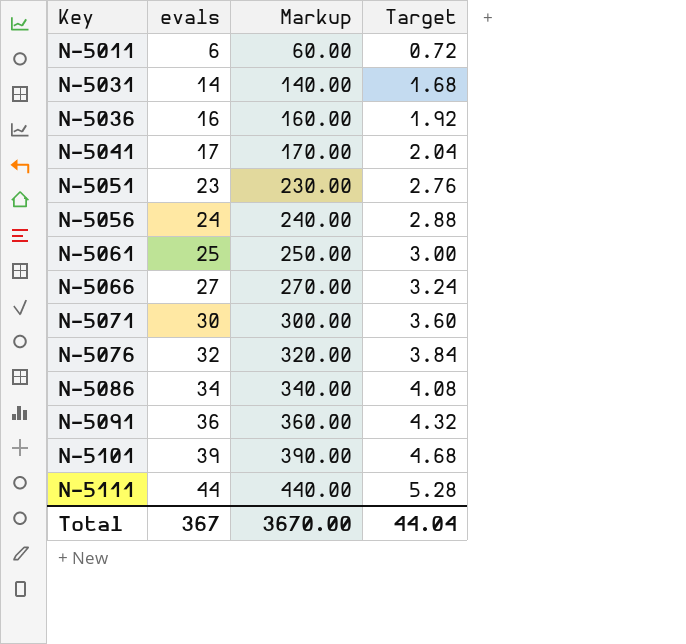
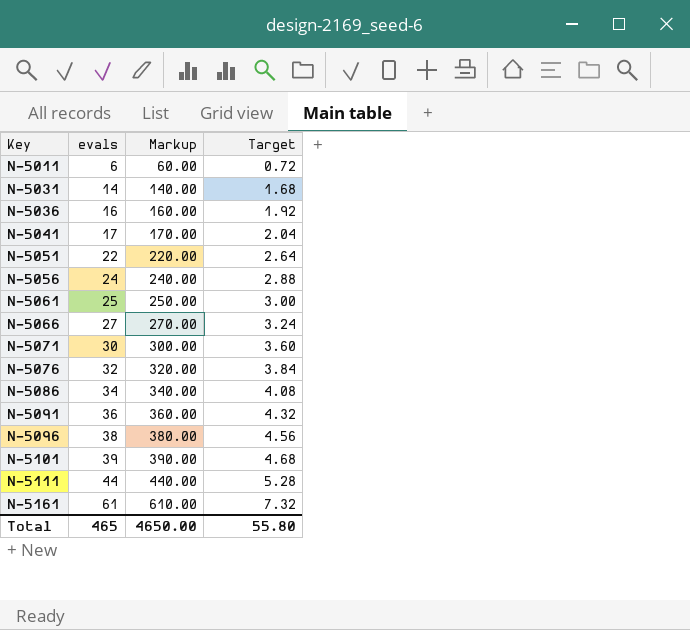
N-5051 | evals: 23 -> 22
N-5051 | Markup: 230.00 -> 220.00
N-5051 | Target: 2.76 -> 2.64
row N-5096: none -> 38 | 380.00 | 4.56
row N-5161: none -> 61 | 610.00 | 7.32
Total | evals: 367 -> 465
Total | Markup: 3670.00 -> 4650.00
Total | Target: 44.04 -> 55.80

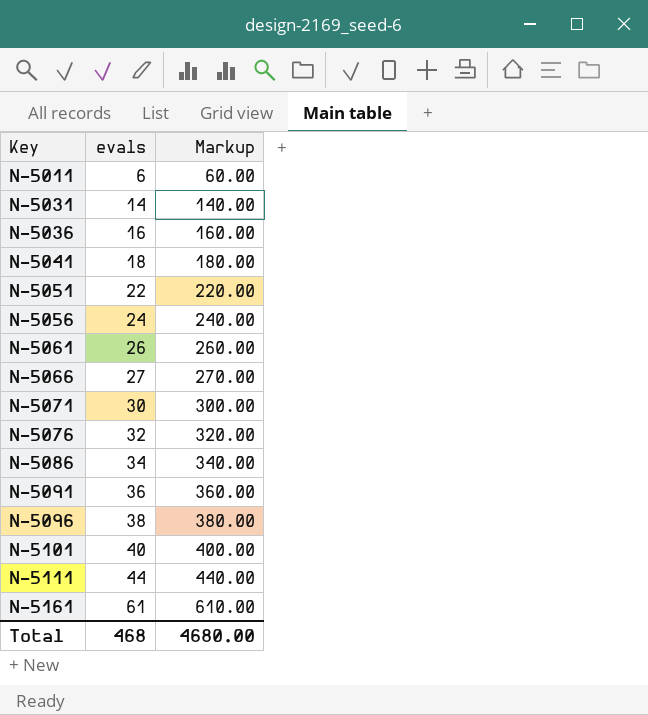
column Target | formula: [evals] * 0.12 -> none
N-5041 | evals: 17 -> 18
N-5041 | Markup: 170.00 -> 180.00
N-5061 | evals: 25 -> 26
N-5061 | Markup: 250.00 -> 260.00
N-5101 | evals: 39 -> 40
N-5101 | Markup: 390.00 -> 400.00
Total | evals: 465 -> 468
Total | Markup: 4650.00 -> 4680.00

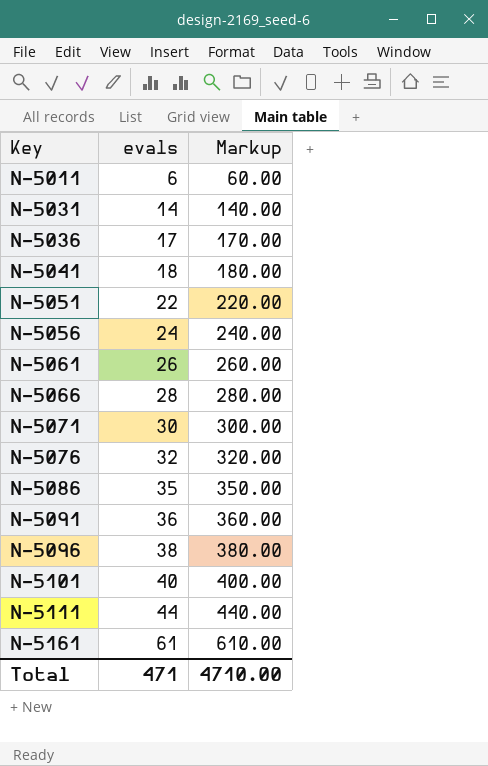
N-5036 | evals: 16 -> 17
N-5036 | Markup: 160.00 -> 170.00
N-5066 | evals: 27 -> 28
N-5066 | Markup: 270.00 -> 280.00
N-5086 | evals: 34 -> 35
N-5086 | Markup: 340.00 -> 350.00
Total | evals: 468 -> 471
Total | Markup: 4680.00 -> 4710.00

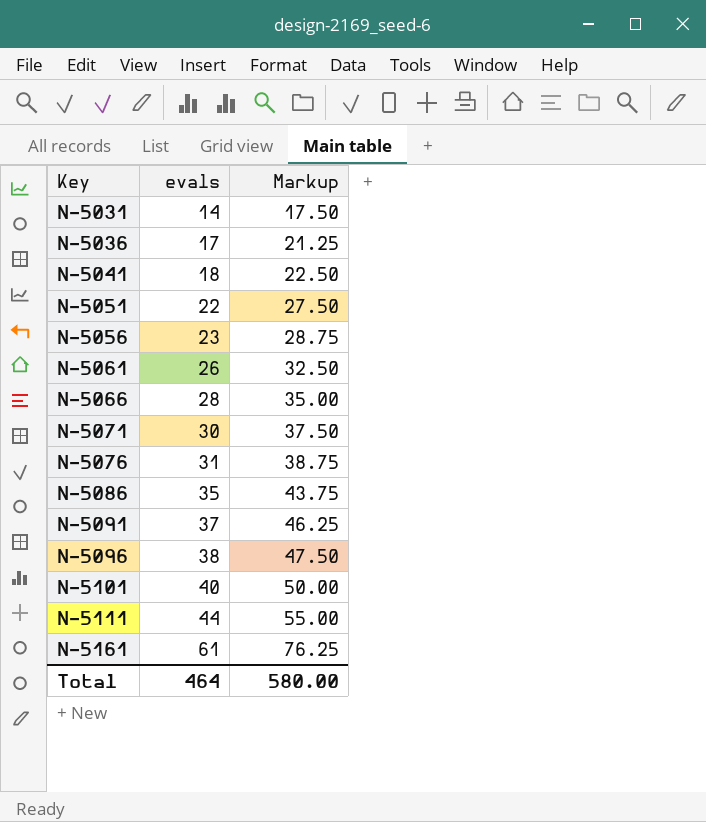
column Markup | formula: [evals] * 10 -> [evals] * 1.25
row N-5011: 6 | 60.00 -> none
N-5056 | evals: 24 -> 23
N-5076 | evals: 32 -> 31
N-5091 | evals: 36 -> 37
Total | evals: 471 -> 464
Total | Markup: 4710.00 -> 580.00

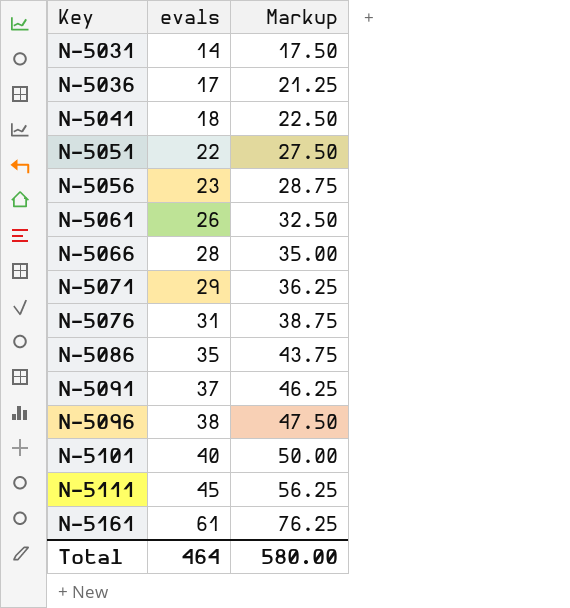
N-5071 | evals: 30 -> 29
N-5071 | Markup: 37.50 -> 36.25
N-5111 | evals: 44 -> 45
N-5111 | Markup: 55.00 -> 56.25

